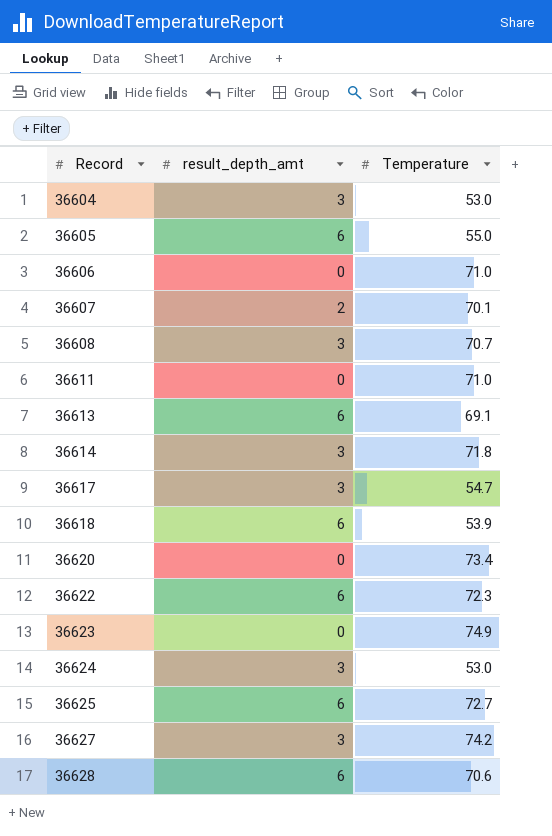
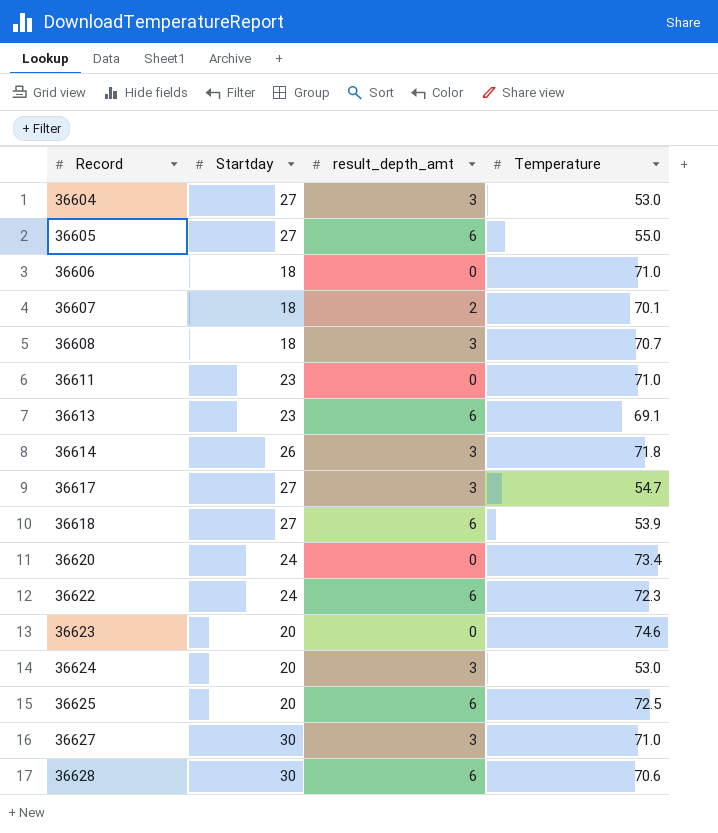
column Startday | position: none -> 2
36623 | Temperature: 74.9 -> 74.6
36625 | Temperature: 72.7 -> 72.5
36627 | Temperature: 74.2 -> 71.0

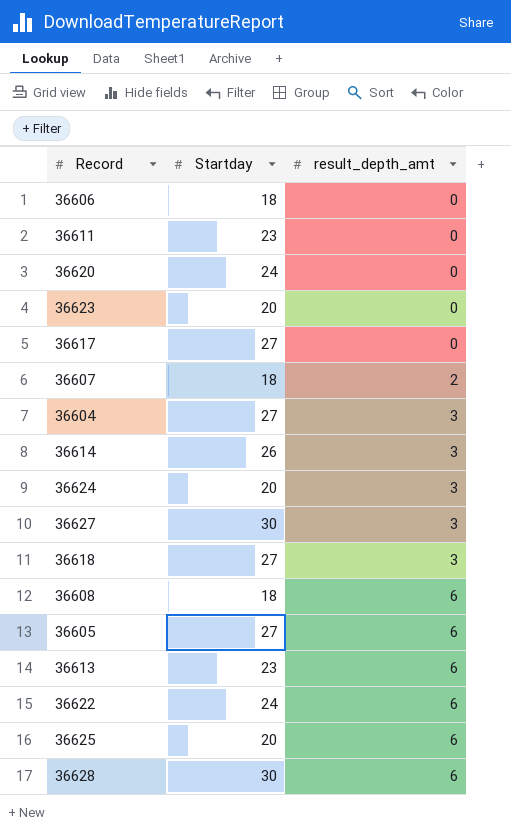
row order: Record ascending -> result_depth_amt ascending
column Temperature | position: 4 -> none
36617 | result_depth_amt: 3 -> 0
36618 | result_depth_amt: 6 -> 3
36608 | result_depth_amt: 3 -> 6

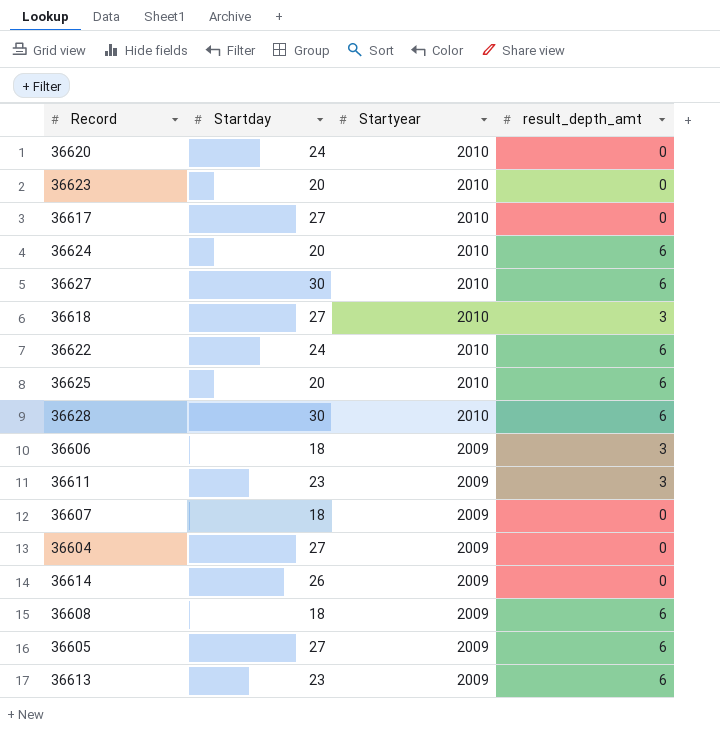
row order: result_depth_amt ascending -> Startyear descending
column Startyear | position: none -> 3
36624 | result_depth_amt: 3 -> 6
36627 | result_depth_amt: 3 -> 6
36606 | result_depth_amt: 0 -> 3
36611 | result_depth_amt: 0 -> 3
36607 | result_depth_amt: 2 -> 0
36604 | result_depth_amt: 3 -> 0
36614 | result_depth_amt: 3 -> 0

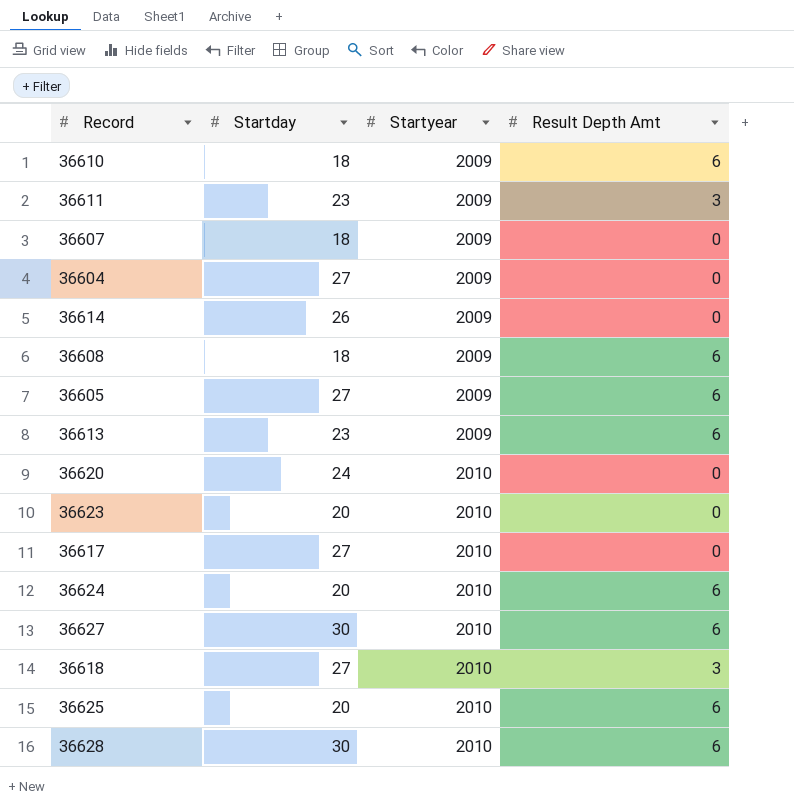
row order: Startyear descending -> Startyear ascending
column name: result_depth_amt -> Result Depth Amt
row 36622: 24 | 2010 | 6 -> none
row 36606: 18 | 2009 | 3 -> none
row 36610: none -> 18 | 2009 | 6

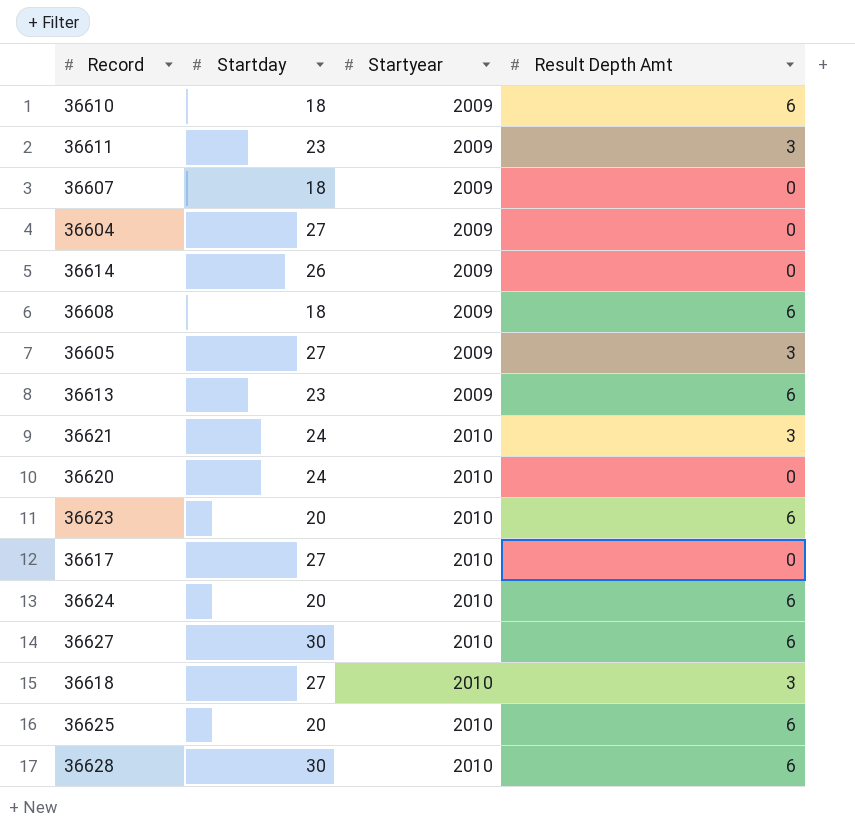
36605 | Result Depth Amt: 6 -> 3
row 36621: none -> 24 | 2010 | 3
36623 | Result Depth Amt: 0 -> 6

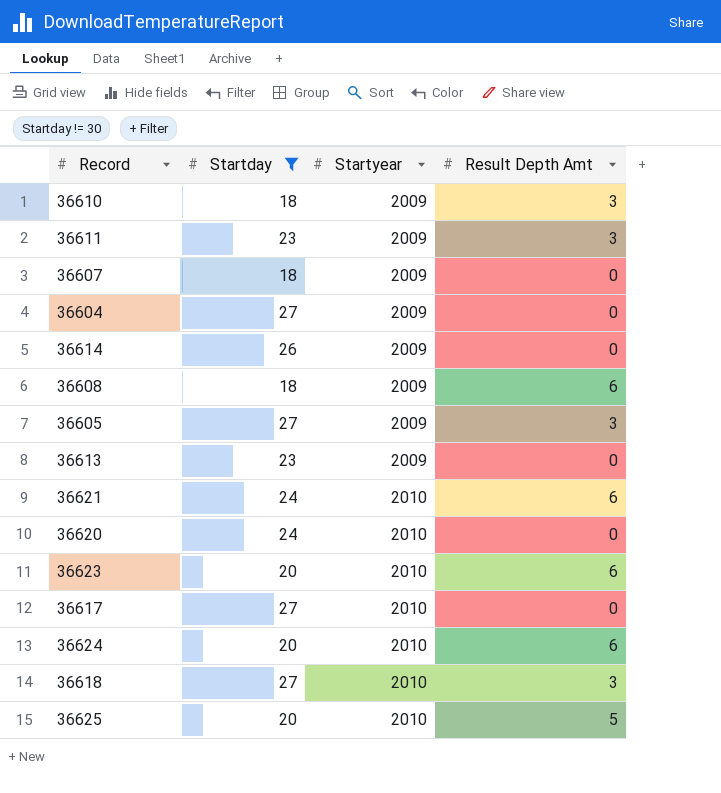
filter: none -> Startday != 30
36610 | Result Depth Amt: 6 -> 3
36613 | Result Depth Amt: 6 -> 0
36621 | Result Depth Amt: 3 -> 6
36625 | Result Depth Amt: 6 -> 5

